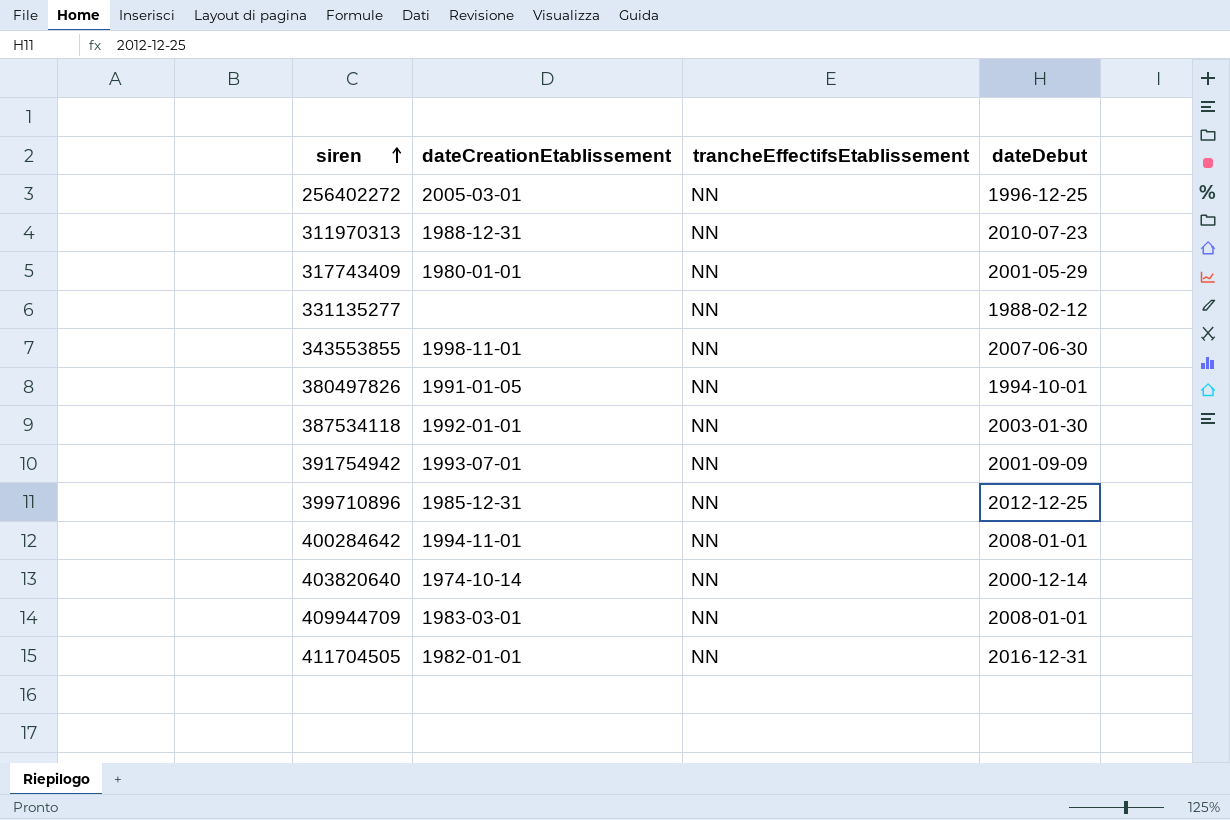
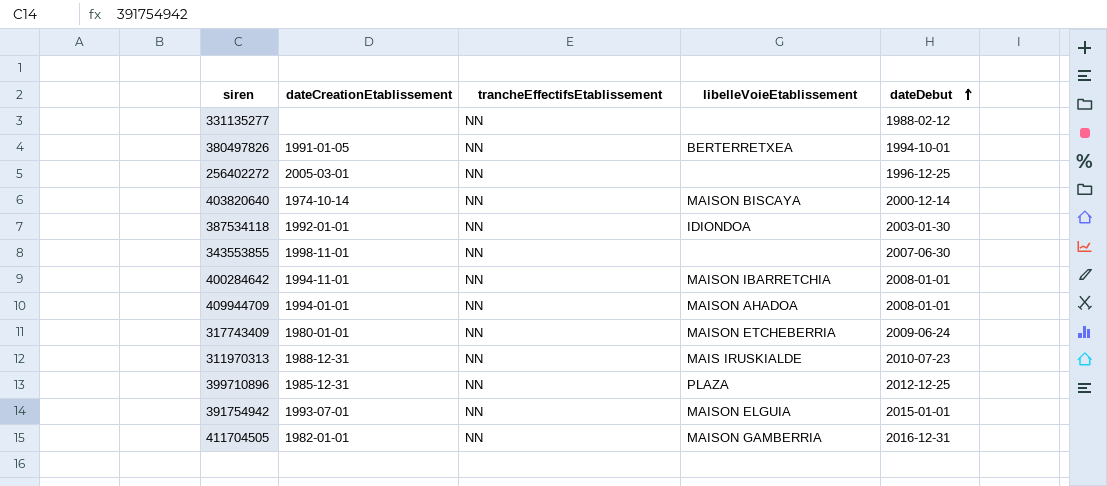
row order: siren ascending -> dateDebut ascending
column libelleVoieEtablissement | position: none -> 4
409944709 | dateCreationEtablissement: 1983-03-01 -> 1994-01-01
317743409 | dateDebut: 2001-05-29 -> 2009-06-24
391754942 | dateDebut: 2001-09-09 -> 2015-01-01

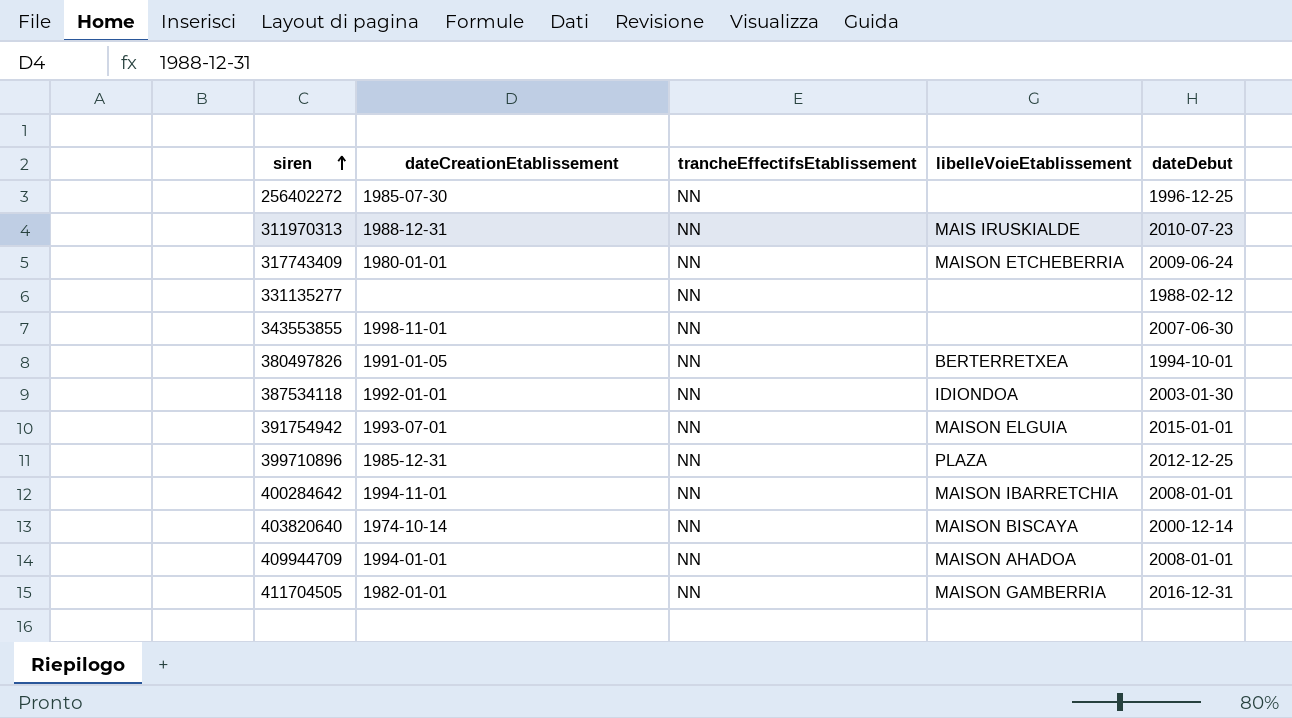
row order: dateDebut ascending -> siren ascending
256402272 | dateCreationEtablissement: 2005-03-01 -> 1985-07-30

